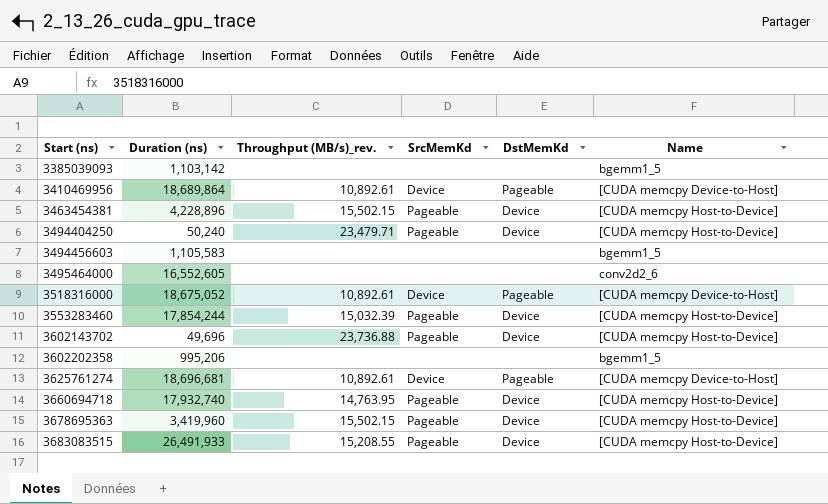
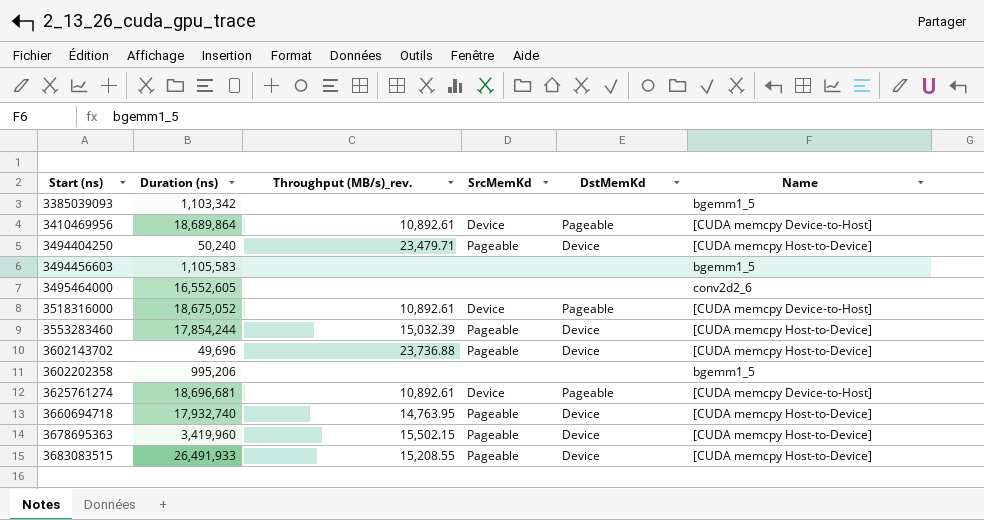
row 3463454381: 4,228,896 | 15,502.15 | Pageable | Device | [CUDA memcpy Host-to-Device] -> none
3385039093 | Duration (ns): 1,103,142 -> 1,103,342

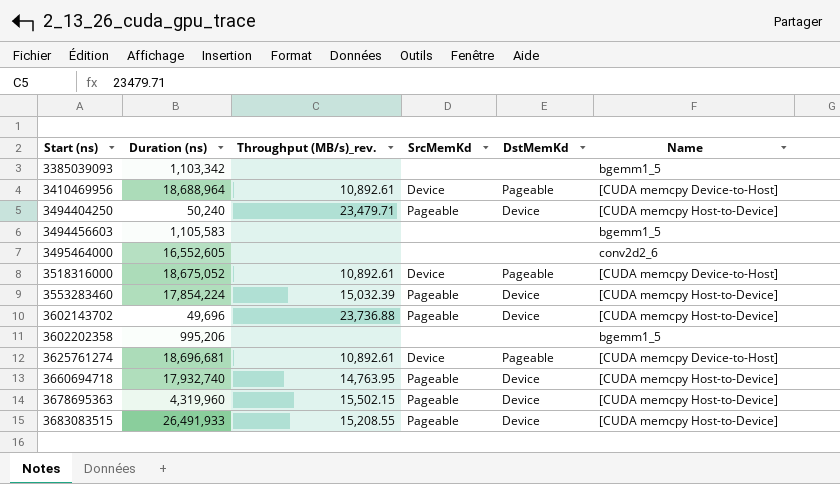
3410469956 | Duration (ns): 18,689,864 -> 18,688,964
3553283460 | Duration (ns): 17,854,244 -> 17,854,224
3678695363 | Duration (ns): 3,419,960 -> 4,319,960

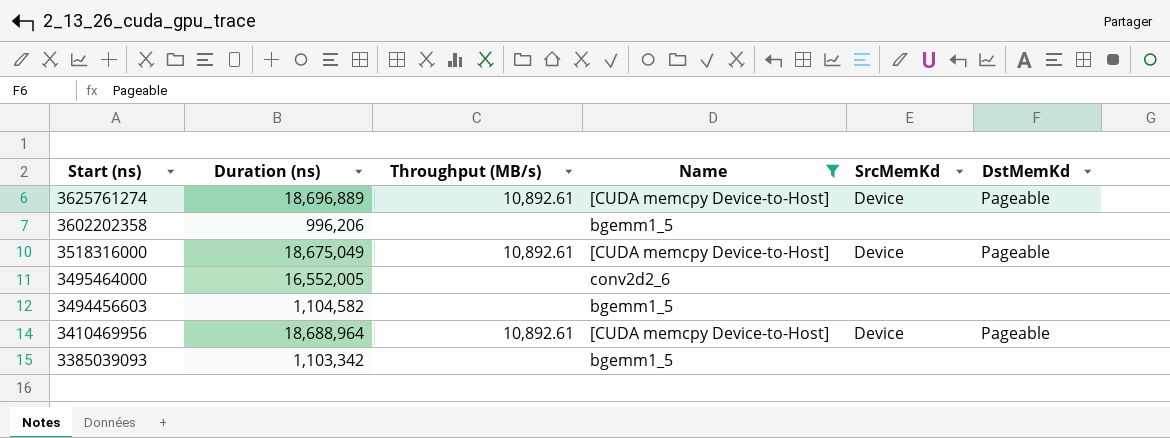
filter: none -> Name != [CUDA memcpy Host-to-Device]
row order: Start (ns) ascending -> Start (ns) descending
column name: Throughput (MB/s)_rev. -> Throughput (MB/s)
column Name | position: 6 -> 4
3625761274 | Duration (ns): 18,696,681 -> 18,696,889
3602202358 | Duration (ns): 995,206 -> 996,206
3518316000 | Duration (ns): 18,675,052 -> 18,675,049
3495464000 | Duration (ns): 16,552,605 -> 16,552,005
3494456603 | Duration (ns): 1,105,583 -> 1,104,582

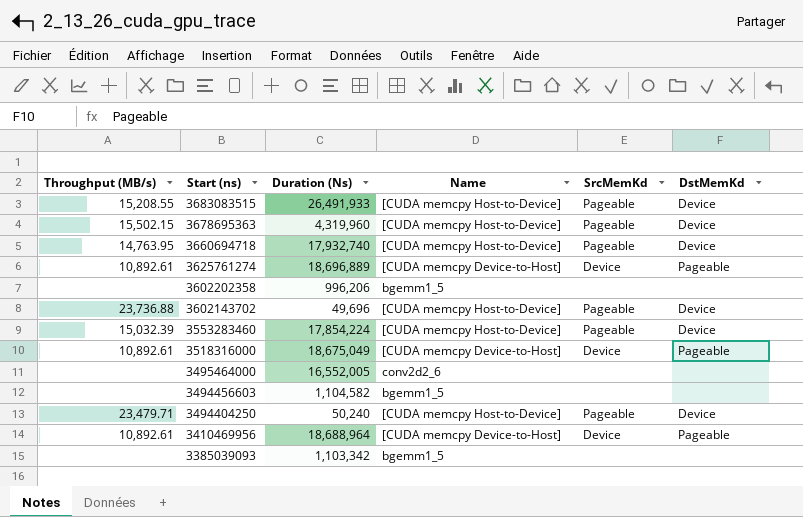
filter: Name != [CUDA memcpy Host-to-Device] -> none
column Throughput (MB/s) | position: 3 -> 1
column name: Duration (ns) -> Duration (Ns)

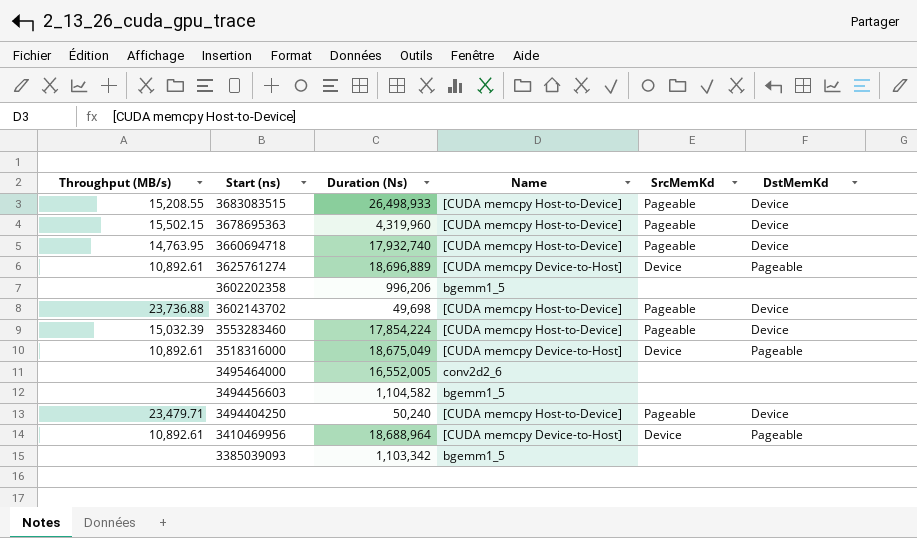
3683083515 | Duration (Ns): 26,491,933 -> 26,498,933
3602143702 | Duration (Ns): 49,696 -> 49,698

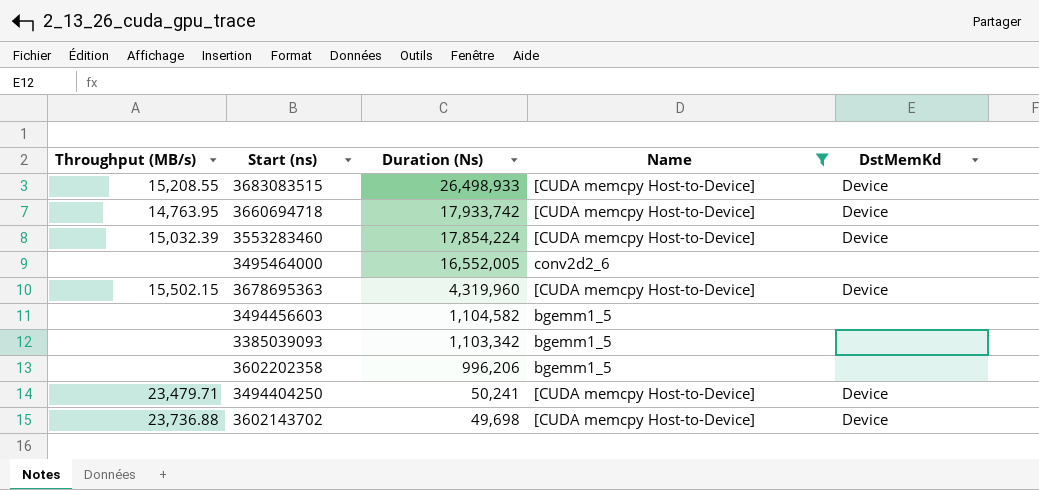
filter: none -> Name != [CUDA memcpy Device-to-Host]
row order: Start (ns) descending -> Duration (Ns) descending
column SrcMemKd | position: 5 -> none
3660694718 | Duration (Ns): 17,932,740 -> 17,933,742
3494404250 | Duration (Ns): 50,240 -> 50,241

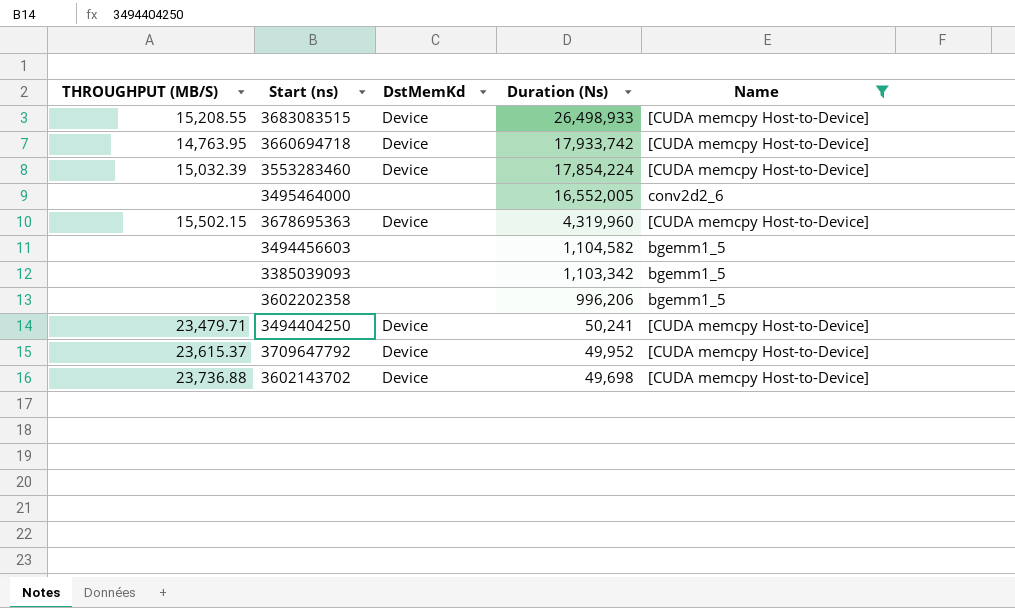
column name: Throughput (MB/s) -> THROUGHPUT (MB/S)
column DstMemKd | position: 5 -> 3
row 3709647792: none -> 23,615.37 | Device | 49,952 | [CUDA memcpy Host-to-Device]

